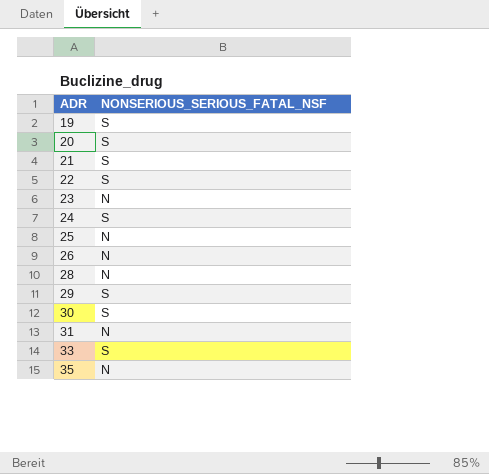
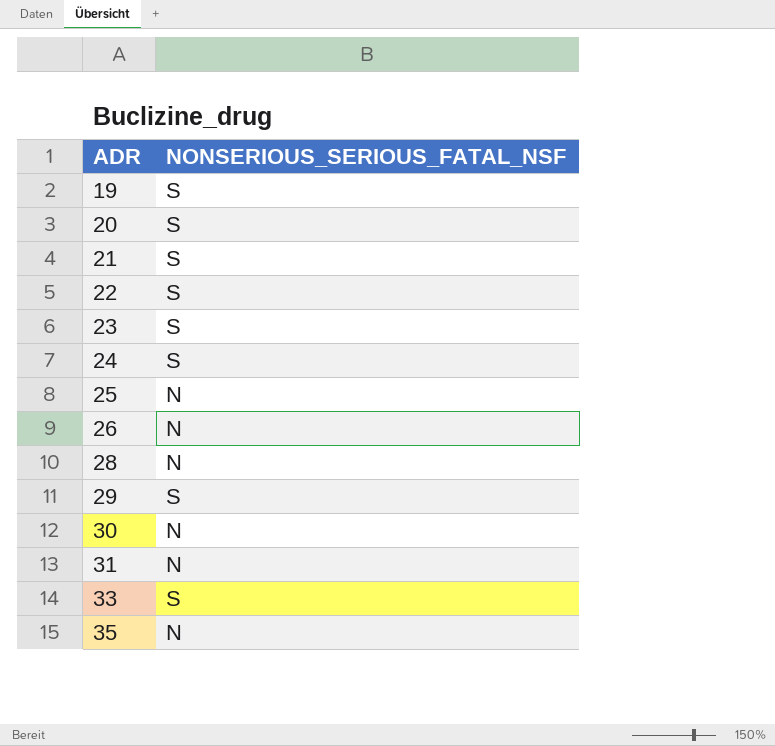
23 | NONSERIOUS_SERIOUS_FATAL_NSF: N -> S
30 | NONSERIOUS_SERIOUS_FATAL_NSF: S -> N

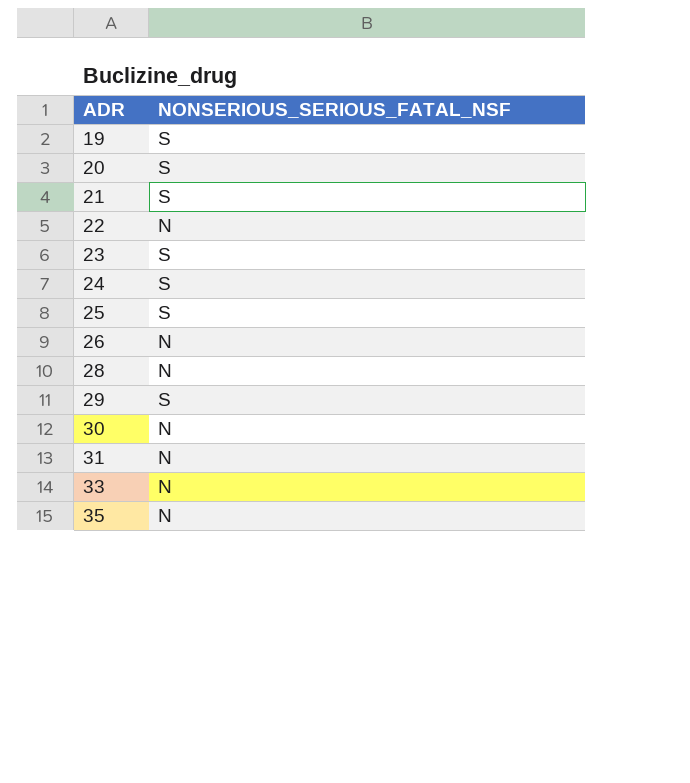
22 | NONSERIOUS_SERIOUS_FATAL_NSF: S -> N
25 | NONSERIOUS_SERIOUS_FATAL_NSF: N -> S
33 | NONSERIOUS_SERIOUS_FATAL_NSF: S -> N

